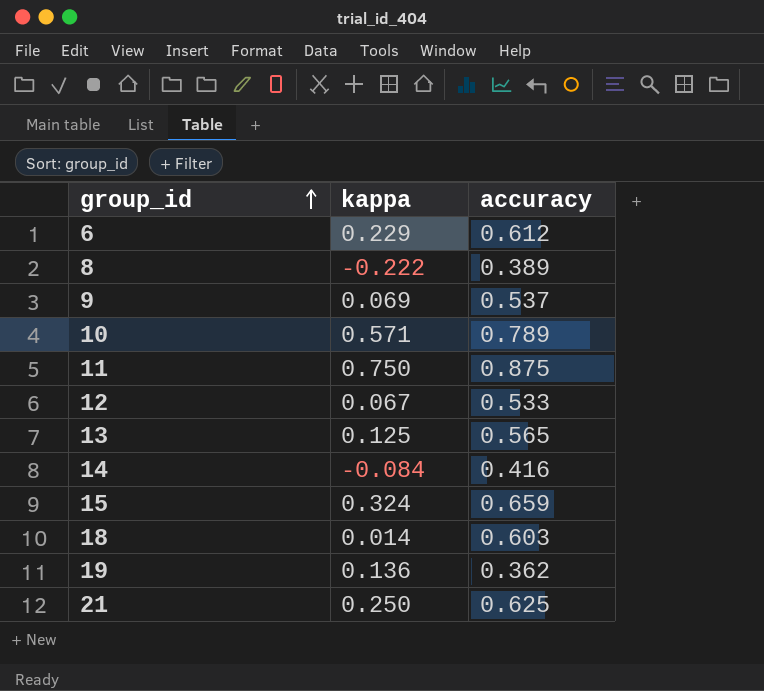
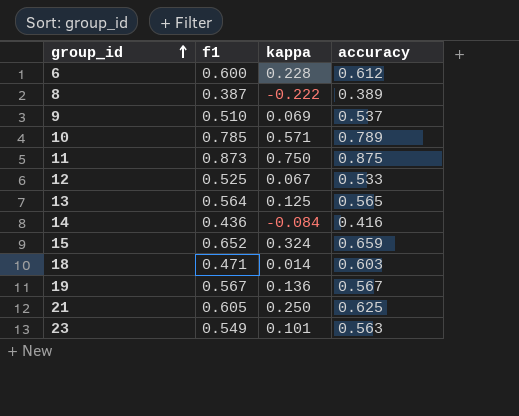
column f1 | position: none -> 2
6 | kappa: 0.229 -> 0.228
19 | accuracy: 0.362 -> 0.567
row 23: none -> 0.549 | 0.101 | 0.563

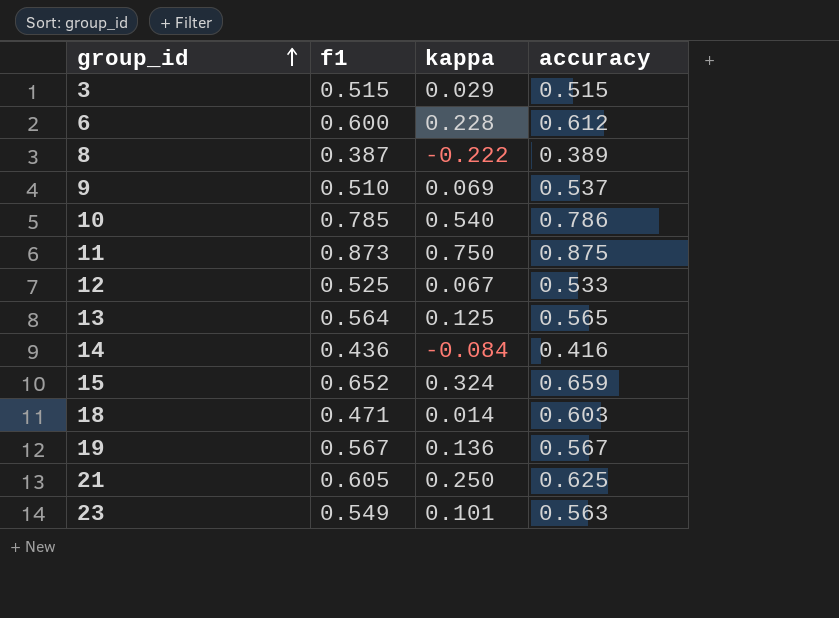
row 3: none -> 0.515 | 0.029 | 0.515
10 | kappa: 0.571 -> 0.540
10 | accuracy: 0.789 -> 0.786

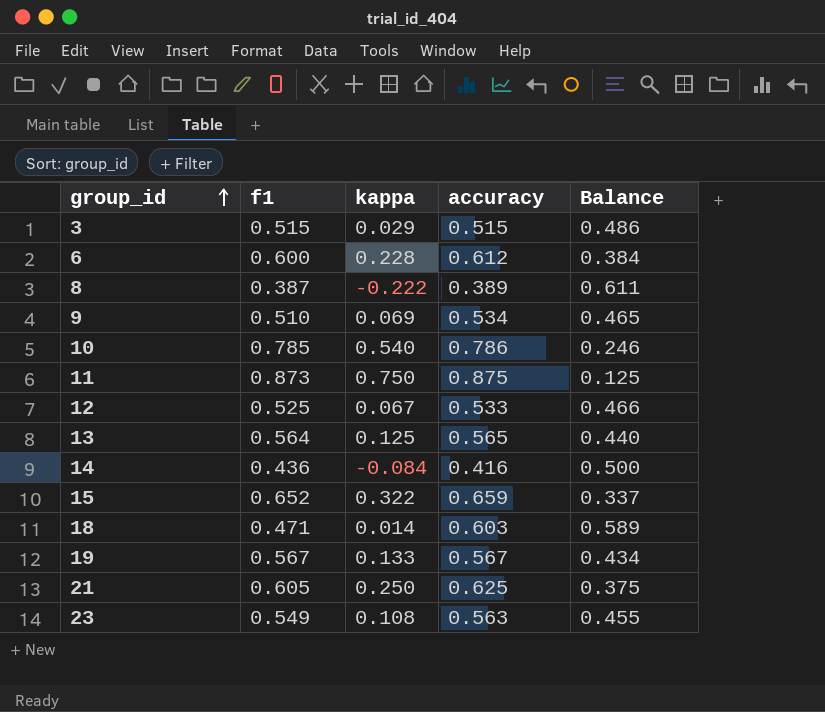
column Balance | formula: none -> [accuracy] - [kappa]
9 | accuracy: 0.537 -> 0.534
15 | kappa: 0.324 -> 0.322
19 | kappa: 0.136 -> 0.133
23 | kappa: 0.101 -> 0.108

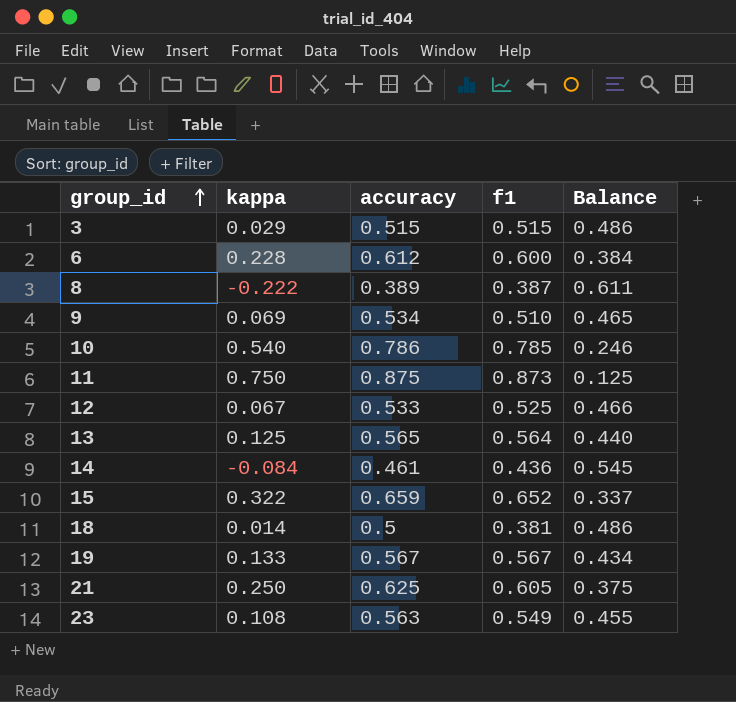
column f1 | position: 2 -> 4
14 | accuracy: 0.416 -> 0.461
14 | Balance: 0.500 -> 0.545
18 | accuracy: 0.603 -> 0.5
18 | f1: 0.471 -> 0.381
18 | Balance: 0.589 -> 0.486

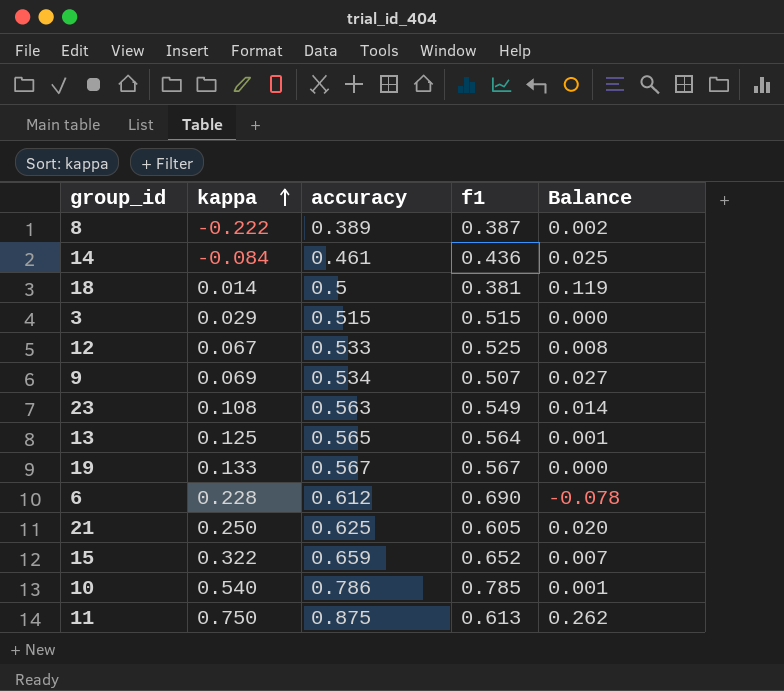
row order: group_id ascending -> kappa ascending
column Balance | formula: [accuracy] - [kappa] -> [accuracy] - [f1]
9 | f1: 0.510 -> 0.507
6 | f1: 0.600 -> 0.690
11 | f1: 0.873 -> 0.613

